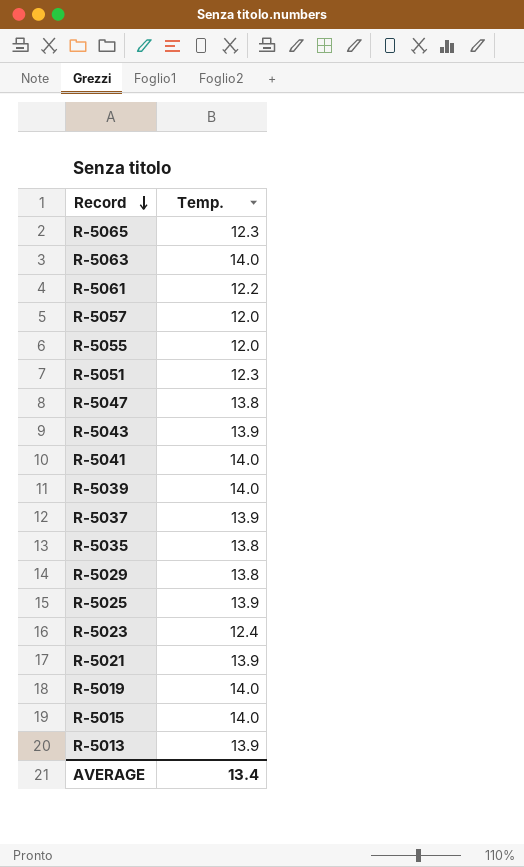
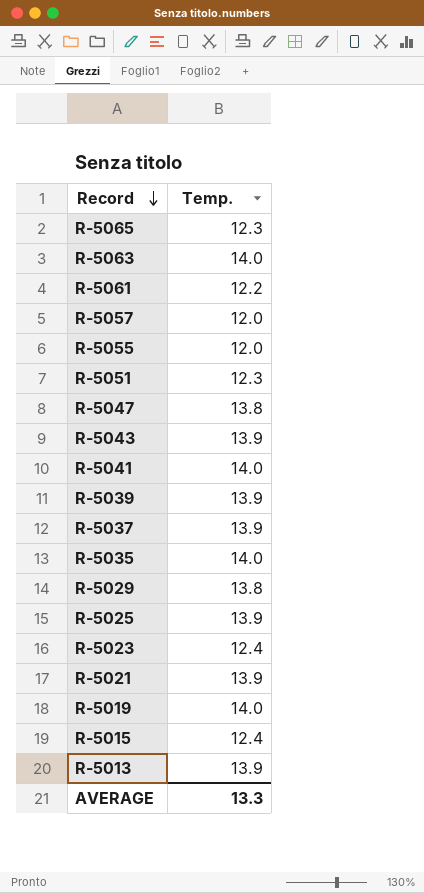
R-5039 | Temp.: 14.0 -> 13.9
R-5035 | Temp.: 13.8 -> 14.0
R-5015 | Temp.: 14.0 -> 12.4
AVERAGE | Temp.: 13.4 -> 13.3

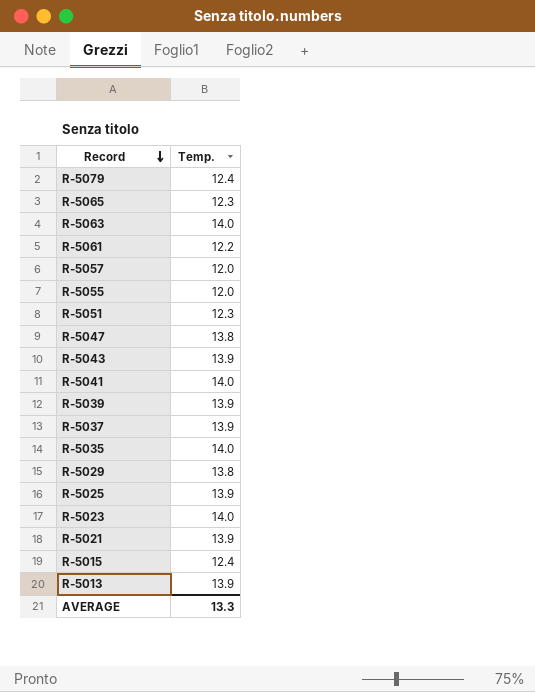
row R-5019: 14.0 -> none
row R-5079: none -> 12.4
R-5023 | Temp.: 12.4 -> 14.0

